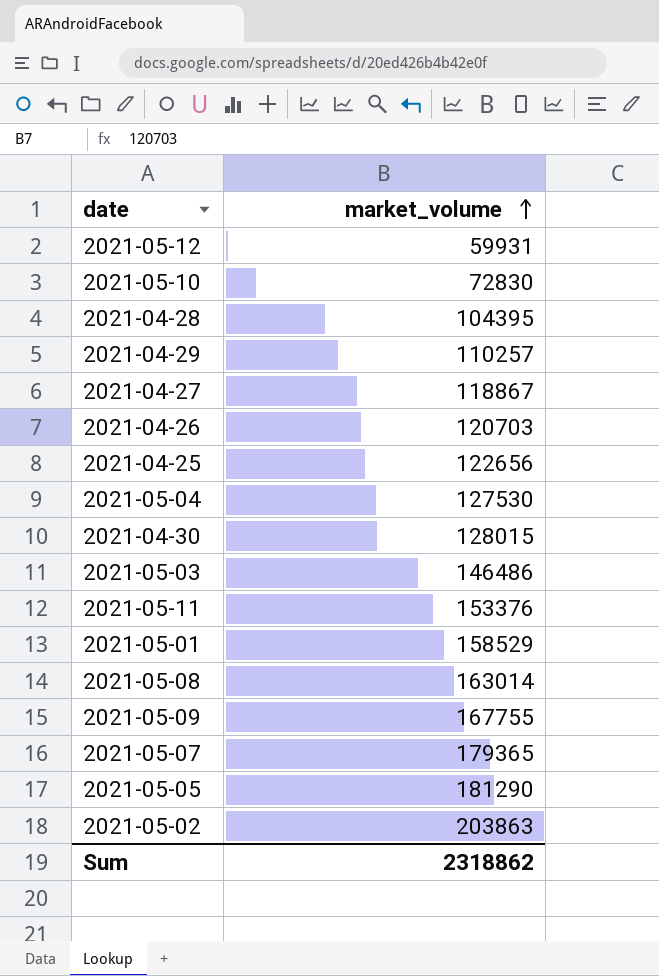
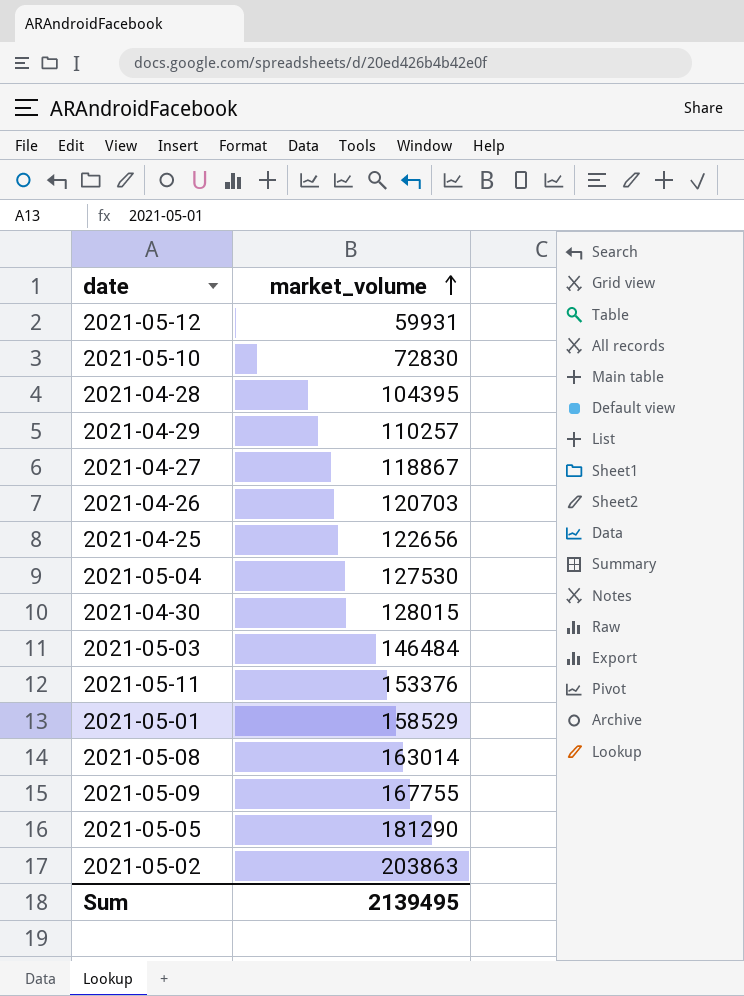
row 2021-05-07: 179365 -> none
2021-05-03 | market_volume: 146486 -> 146484
Sum | market_volume: 2318862 -> 2139495

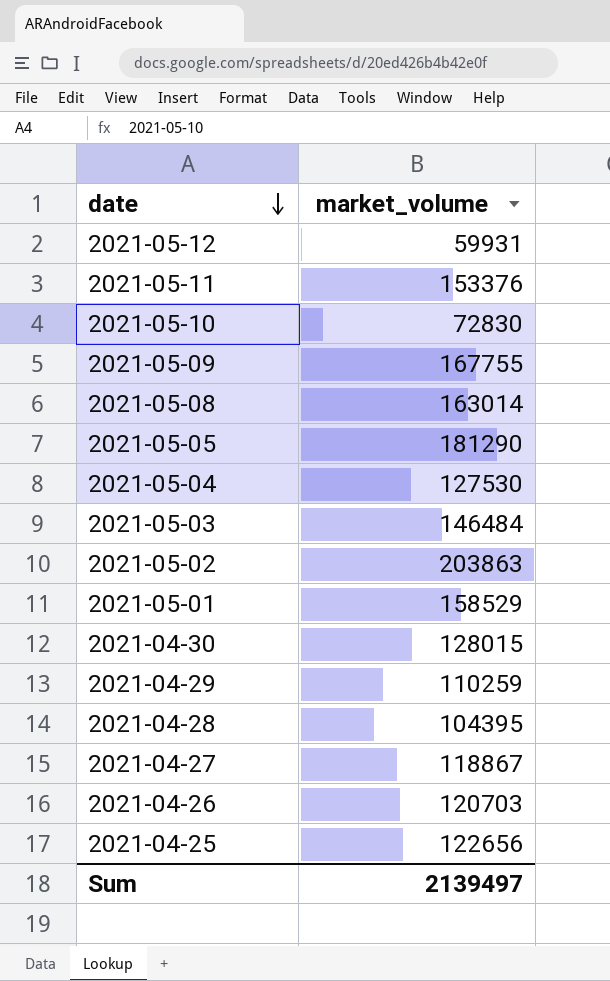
row order: market_volume ascending -> date descending
2021-04-29 | market_volume: 110257 -> 110259
Sum | market_volume: 2139495 -> 2139497

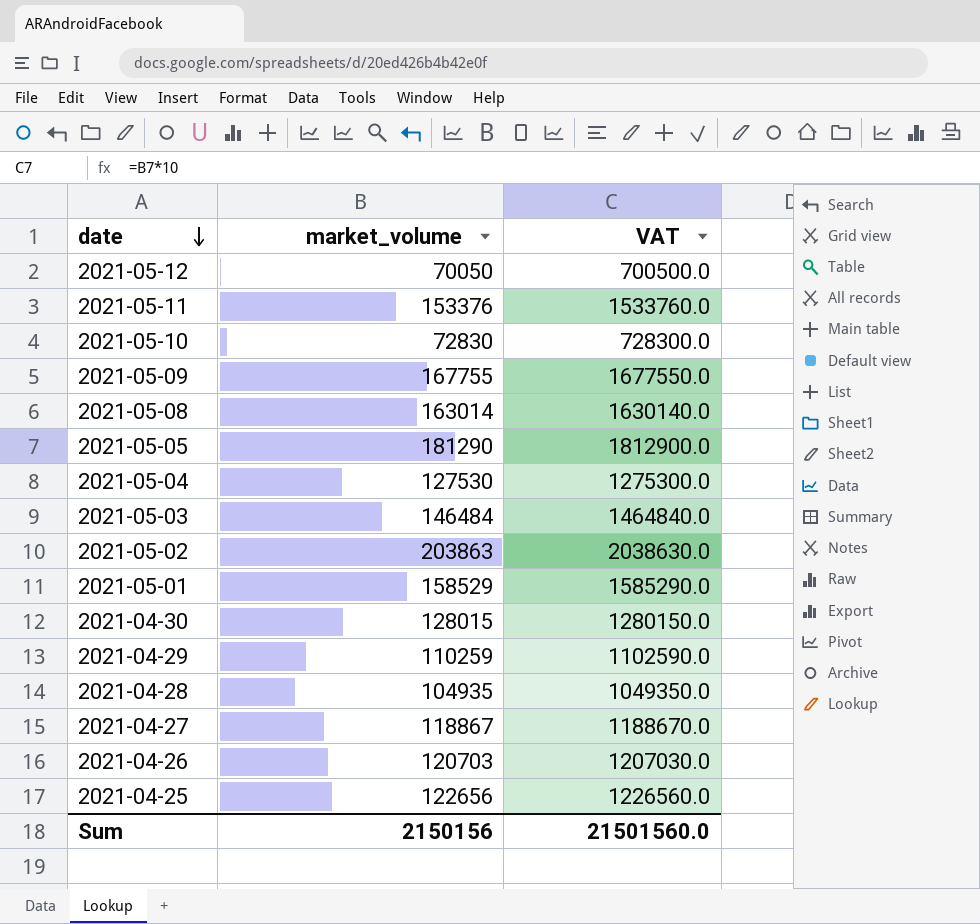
column VAT | formula: none -> [market_volume] * 10
2021-05-12 | market_volume: 59931 -> 70050
2021-04-28 | market_volume: 104395 -> 104935
Sum | market_volume: 2139497 -> 2150156

